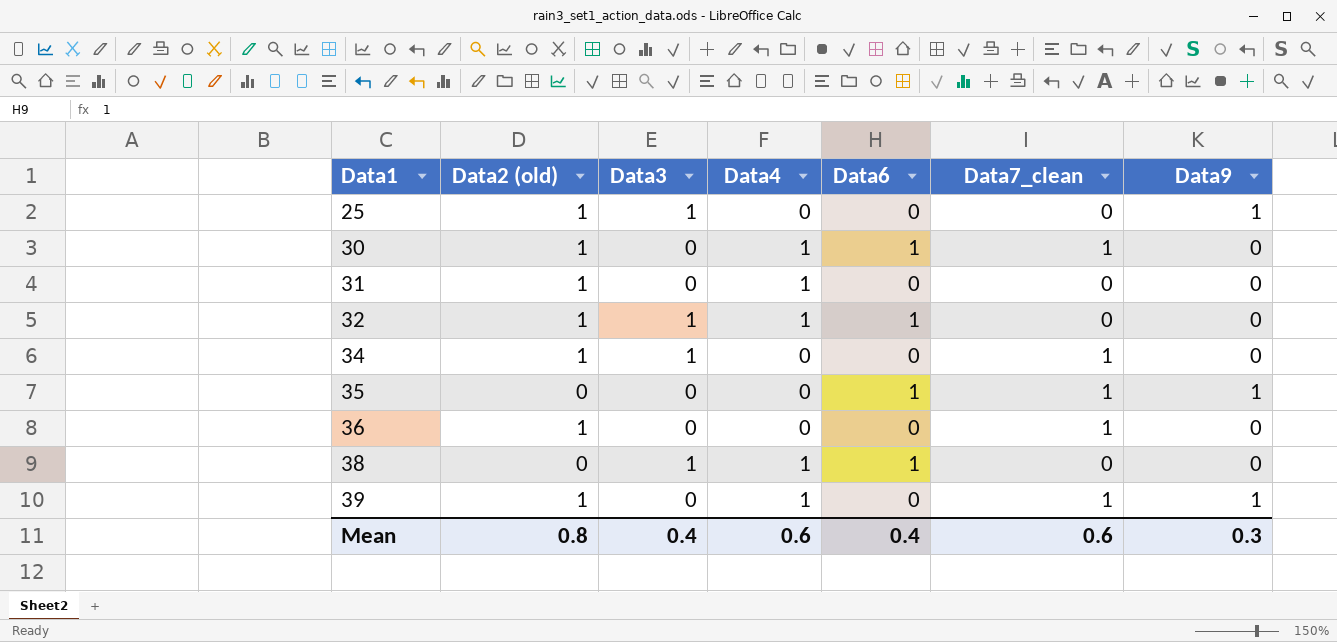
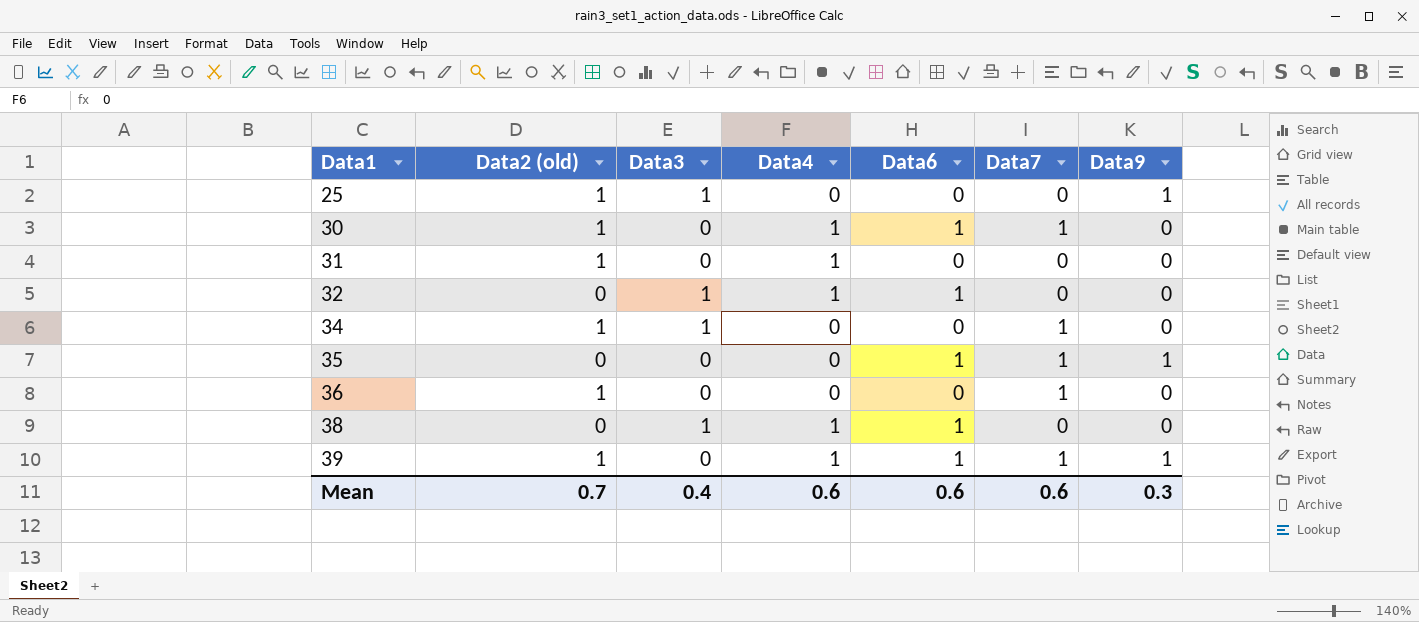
column name: Data7_clean -> Data7
32 | Data2 (old): 1 -> 0
39 | Data6: 0 -> 1
Mean | Data2 (old): 0.8 -> 0.7
Mean | Data6: 0.4 -> 0.6

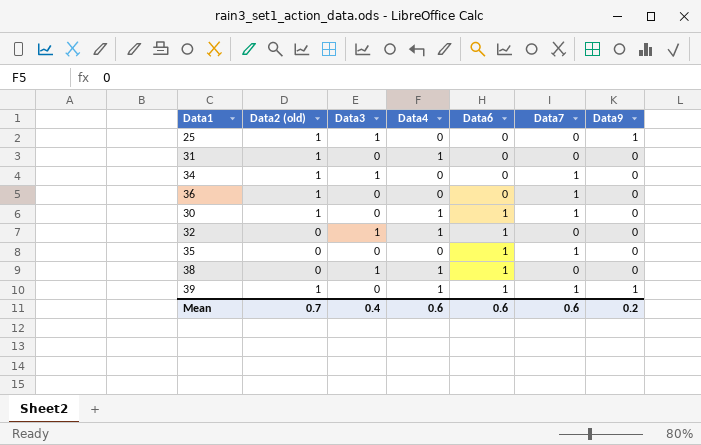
row order: Data1 ascending -> Data6 ascending
35 | Data9: 1 -> 0
Mean | Data9: 0.3 -> 0.2

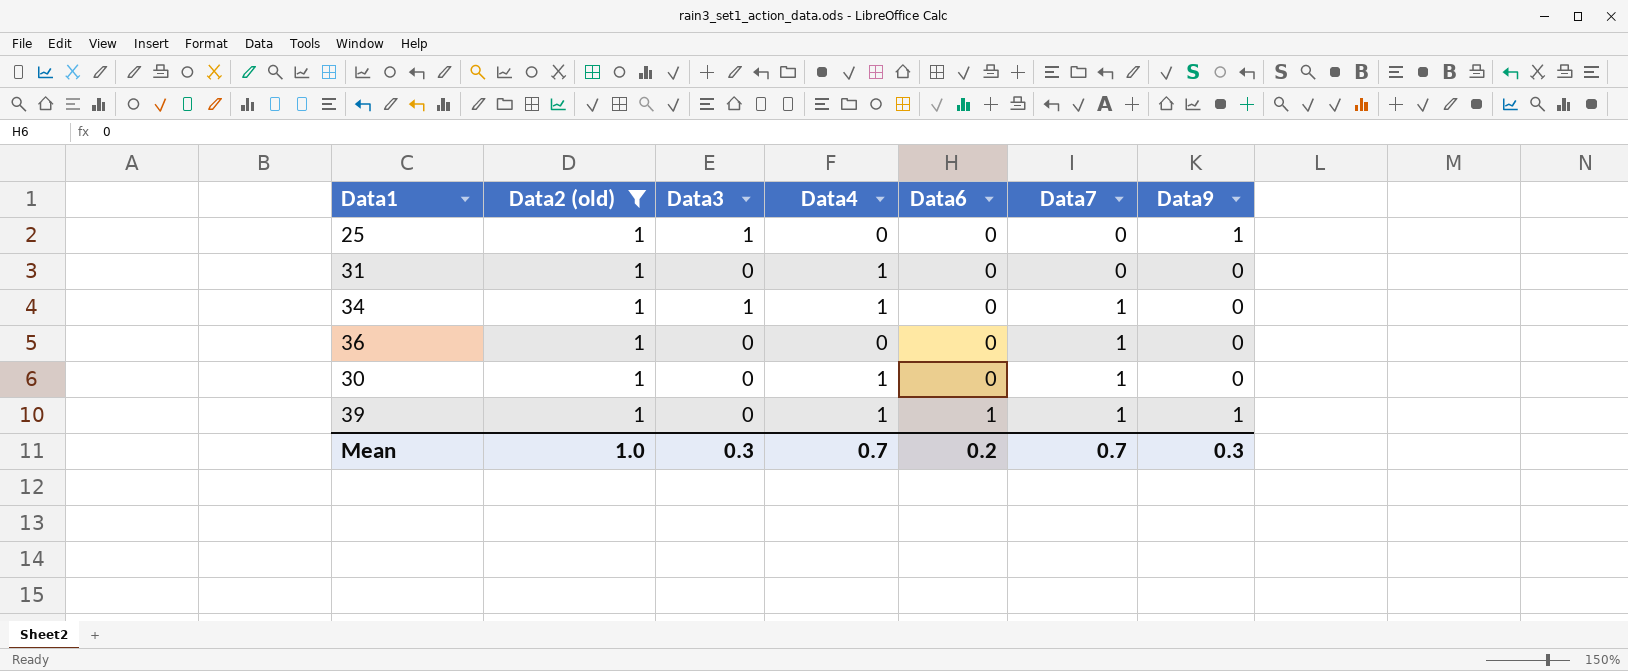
filter: none -> Data2 (old) = 1
34 | Data4: 0 -> 1
30 | Data6: 1 -> 0
Mean | Data2 (old): 0.7 -> 1.0
Mean | Data3: 0.4 -> 0.3
Mean | Data4: 0.6 -> 0.7
Mean | Data6: 0.6 -> 0.2
Mean | Data7: 0.6 -> 0.7
Mean | Data9: 0.2 -> 0.3

